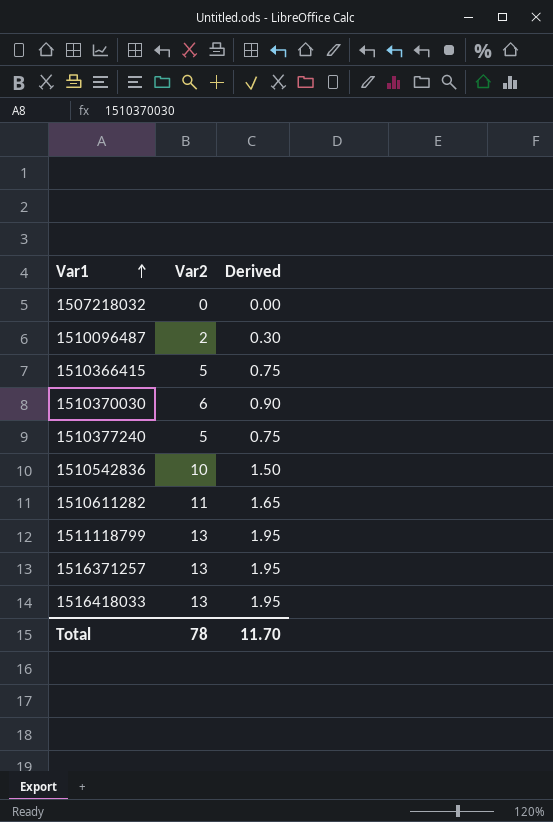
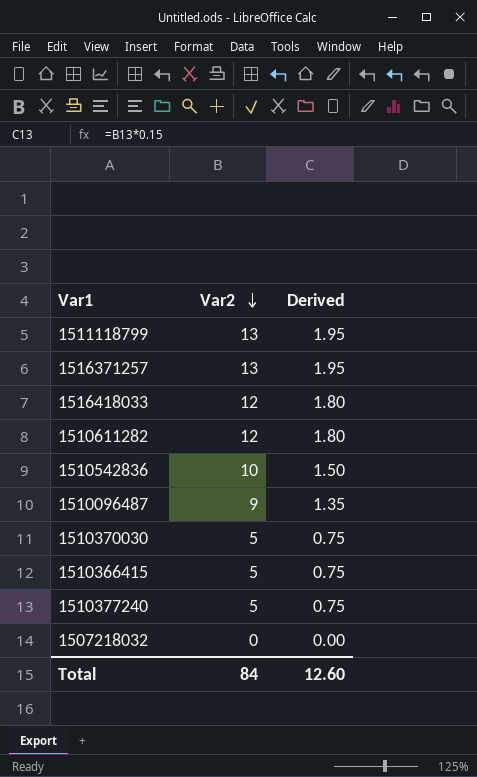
row order: Var1 ascending -> Var2 descending
1516418033 | Var2: 13 -> 12
1516418033 | Derived: 1.95 -> 1.80
1510611282 | Var2: 11 -> 12
1510611282 | Derived: 1.65 -> 1.80
1510096487 | Var2: 2 -> 9
1510096487 | Derived: 0.30 -> 1.35
1510370030 | Var2: 6 -> 5
1510370030 | Derived: 0.90 -> 0.75
Total | Var2: 78 -> 84
Total | Derived: 11.70 -> 12.60

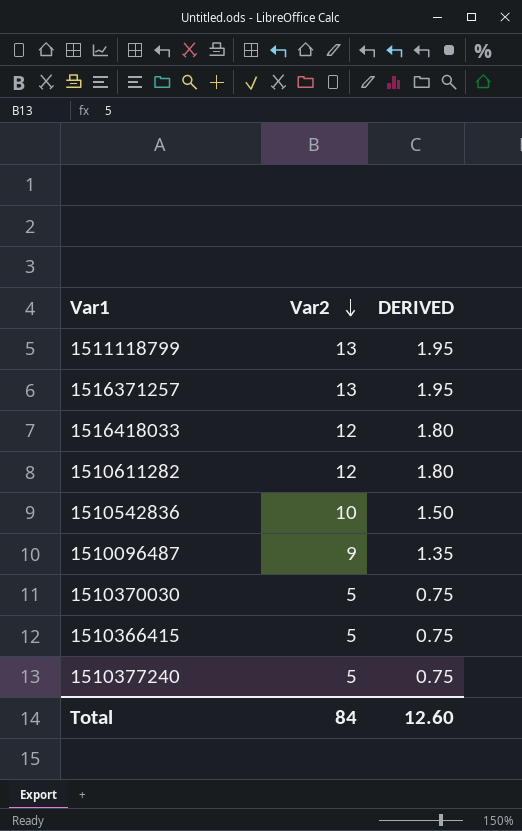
column name: Derived -> DERIVED
row 1507218032: 0 | 0.00 -> none

